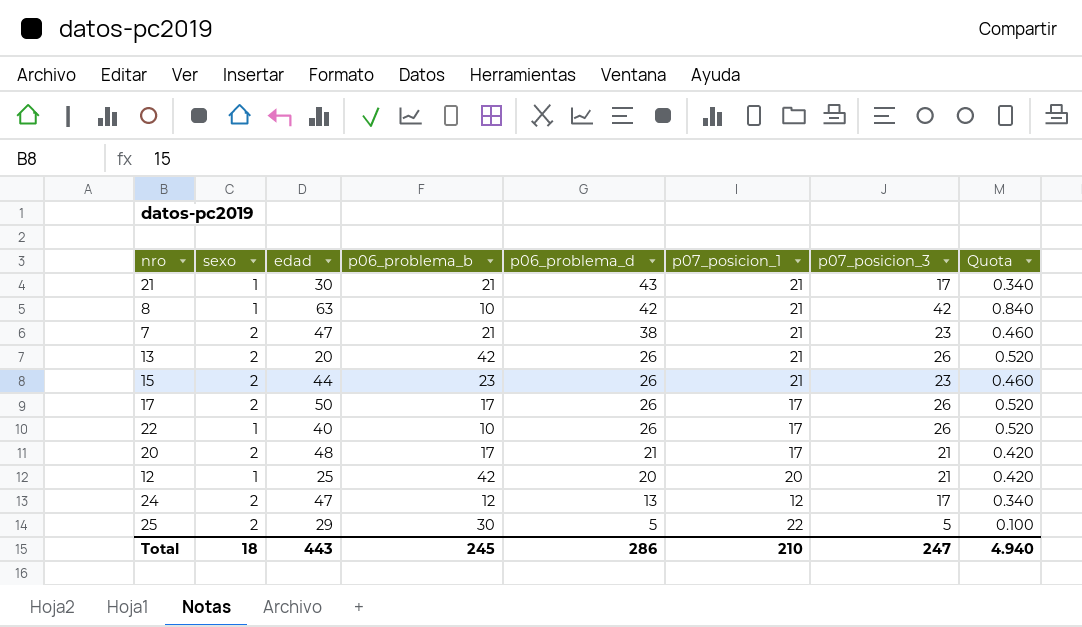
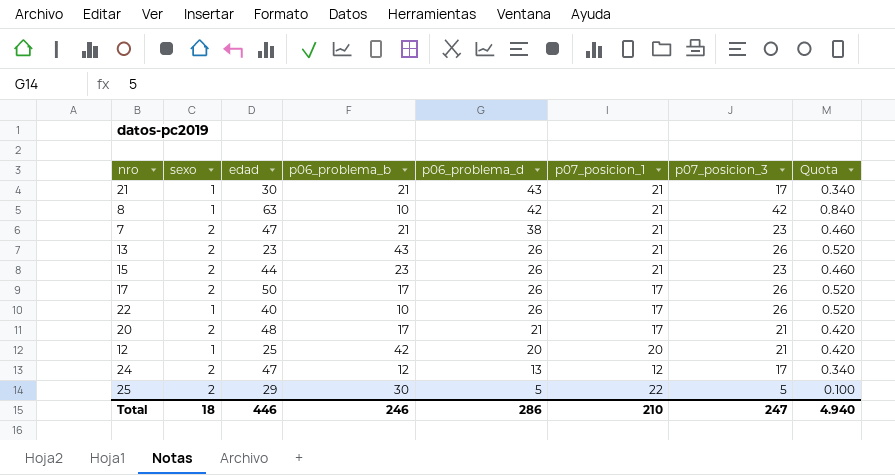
13 | edad: 20 -> 23
13 | p06_problema_b: 42 -> 43
Total | edad: 443 -> 446
Total | p06_problema_b: 245 -> 246

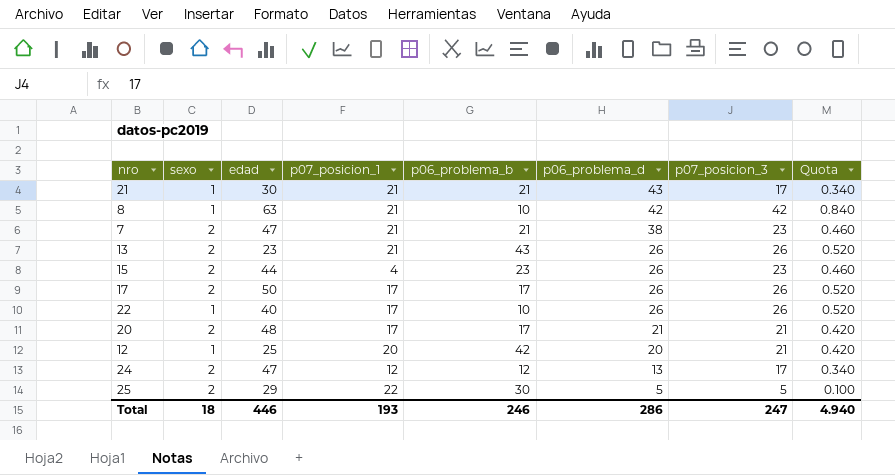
column p07_posicion_1 | position: 6 -> 4
15 | p07_posicion_1: 21 -> 4
Total | p07_posicion_1: 210 -> 193

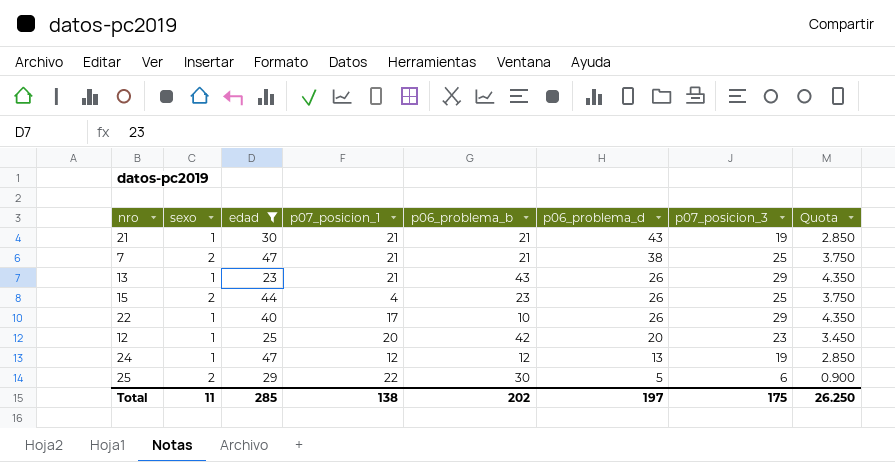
filter: none -> edad <= 47
column Quota | formula: [p07_posicion_3] * 0.02 -> [p07_posicion_3] * 0.15
21 | p07_posicion_3: 17 -> 19
7 | p07_posicion_3: 23 -> 25
13 | sexo: 2 -> 1
13 | p07_posicion_3: 26 -> 29
15 | p07_posicion_3: 23 -> 25
22 | p07_posicion_3: 26 -> 29
12 | p07_posicion_3: 21 -> 23
24 | sexo: 2 -> 1
24 | p07_posicion_3: 17 -> 19
25 | p07_posicion_3: 5 -> 6
Total | sexo: 18 -> 11
Total | edad: 446 -> 285
Total | p07_posicion_1: 193 -> 138
Total | p06_problema_b: 246 -> 202
Total | p06_problema_d: 286 -> 197
Total | p07_posicion_3: 247 -> 175
Total | Quota: 4.940 -> 26.250

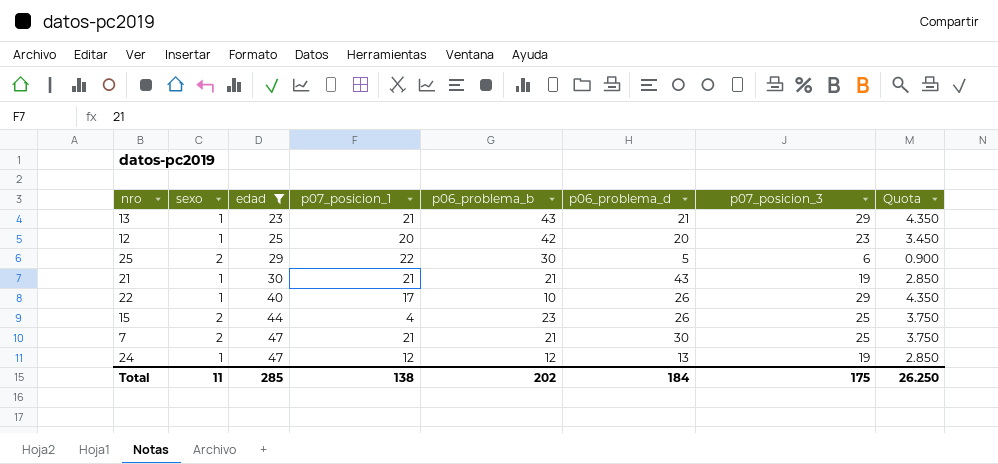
row order: p06_problema_d descending -> edad ascending
13 | p06_problema_d: 26 -> 21
7 | p06_problema_d: 38 -> 30
Total | p06_problema_d: 197 -> 184

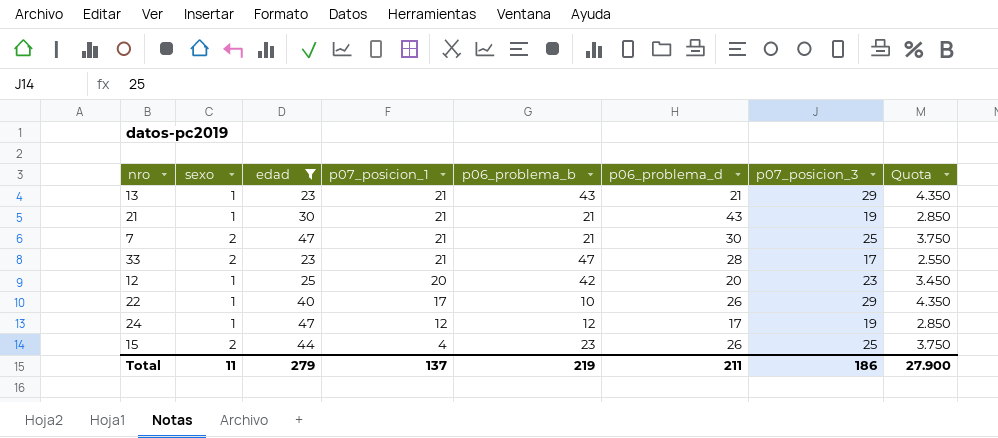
row order: edad ascending -> p07_posicion_1 descending
row 25: 2 | 29 | 22 | 30 | 5 | 6 | 0.900 -> none
row 33: none -> 2 | 23 | 21 | 47 | 28 | 17 | 2.550
24 | p06_problema_d: 13 -> 17
Total | edad: 285 -> 279
Total | p07_posicion_1: 138 -> 137
Total | p06_problema_b: 202 -> 219
Total | p06_problema_d: 184 -> 211
Total | p07_posicion_3: 175 -> 186
Total | Quota: 26.250 -> 27.900

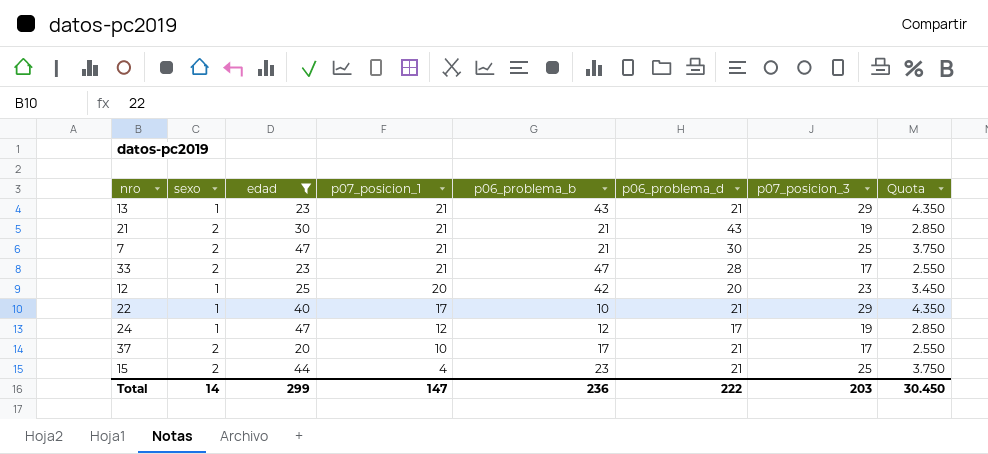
21 | sexo: 1 -> 2
22 | p06_problema_d: 26 -> 21
row 37: none -> 2 | 20 | 10 | 17 | 21 | 17 | 2.550
15 | p06_problema_d: 26 -> 21
Total | sexo: 11 -> 14
Total | edad: 279 -> 299
Total | p07_posicion_1: 137 -> 147
Total | p06_problema_b: 219 -> 236
Total | p06_problema_d: 211 -> 222
Total | p07_posicion_3: 186 -> 203
Total | Quota: 27.900 -> 30.450

